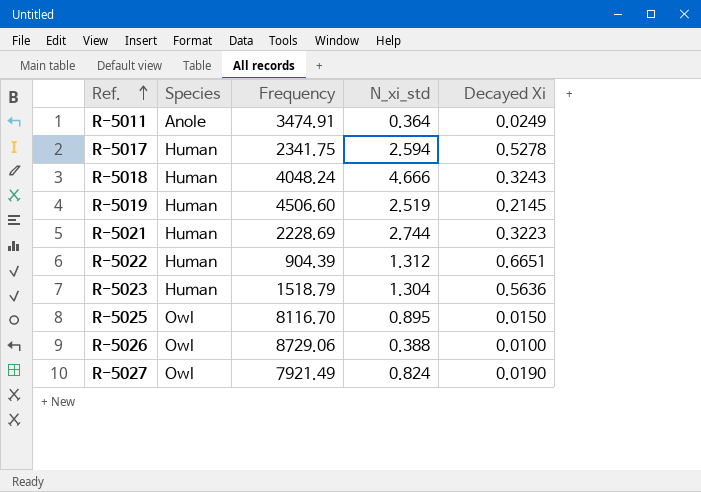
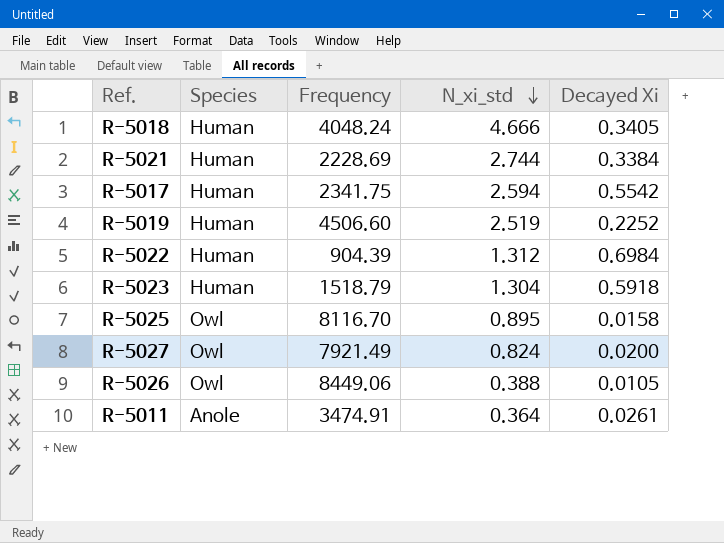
row order: Ref. ascending -> N_xi_std descending
R-5018 | Decayed Xi: 0.3243 -> 0.3405
R-5021 | Decayed Xi: 0.3223 -> 0.3384
R-5017 | Decayed Xi: 0.5278 -> 0.5542
R-5019 | Decayed Xi: 0.2145 -> 0.2252
R-5022 | Decayed Xi: 0.6651 -> 0.6984
R-5023 | Decayed Xi: 0.5636 -> 0.5918
R-5025 | Decayed Xi: 0.0150 -> 0.0158
R-5027 | Decayed Xi: 0.0190 -> 0.0200
R-5026 | Frequency: 8729.06 -> 8449.06
R-5026 | Decayed Xi: 0.0100 -> 0.0105
R-5011 | Decayed Xi: 0.0249 -> 0.0261

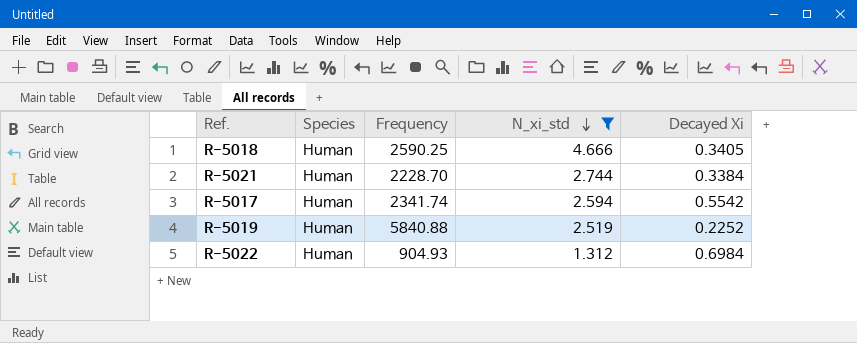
filter: none -> N_xi_std >= 1.312
R-5018 | Frequency: 4048.24 -> 2590.25
R-5021 | Frequency: 2228.69 -> 2228.70
R-5017 | Frequency: 2341.75 -> 2341.74
R-5019 | Frequency: 4506.60 -> 5840.88
R-5022 | Frequency: 904.39 -> 904.93

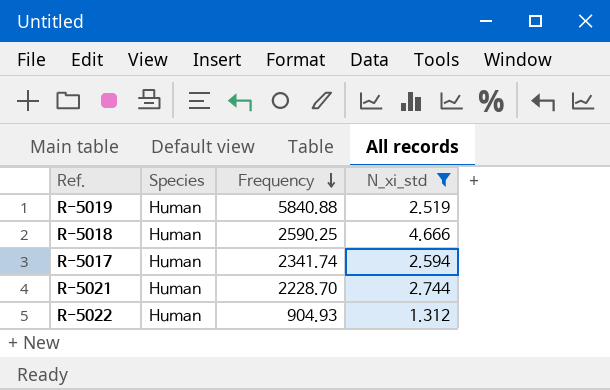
row order: N_xi_std descending -> Frequency descending
column Decayed Xi | position: 5 -> none

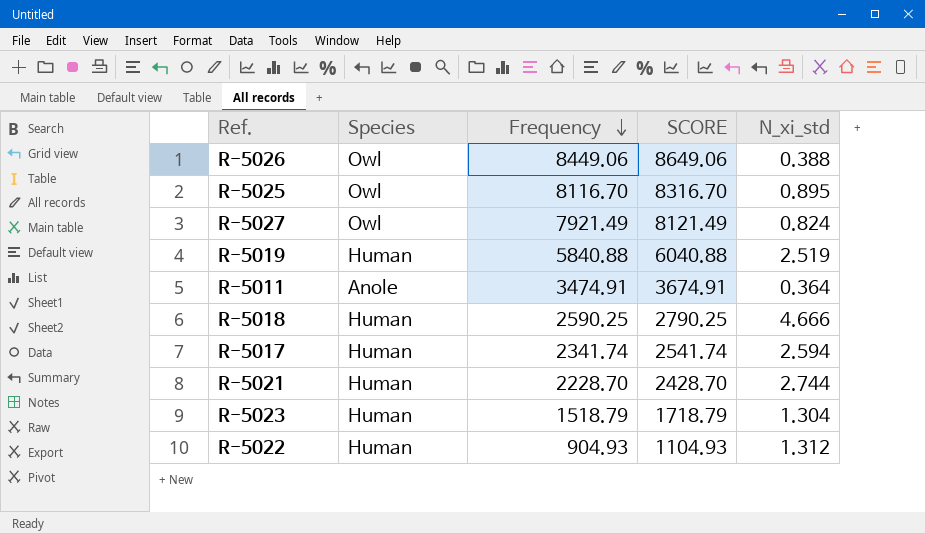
filter: N_xi_std >= 1.312 -> none
column SCORE | formula: none -> [Frequency] + 200

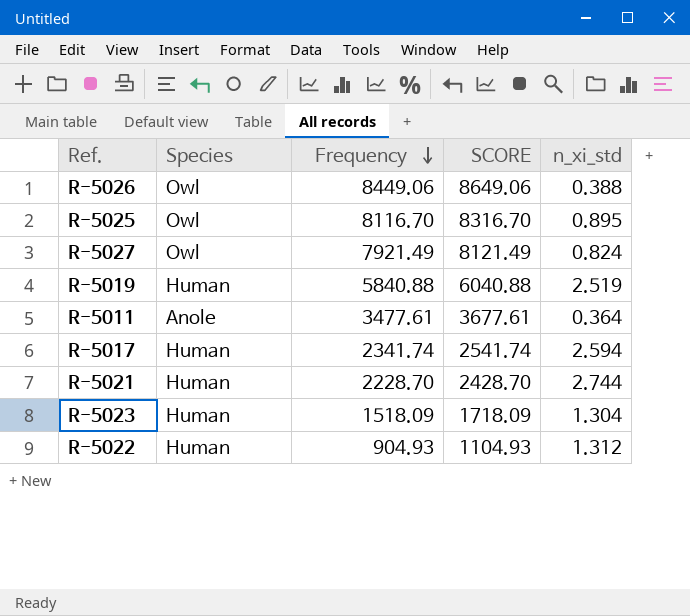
column name: N_xi_std -> n_xi_std
row R-5018: Human | 2590.25 | 2790.25 | 4.666 -> none
R-5011 | Frequency: 3474.91 -> 3477.61
R-5011 | SCORE: 3674.91 -> 3677.61
R-5023 | Frequency: 1518.79 -> 1518.09
R-5023 | SCORE: 1718.79 -> 1718.09

